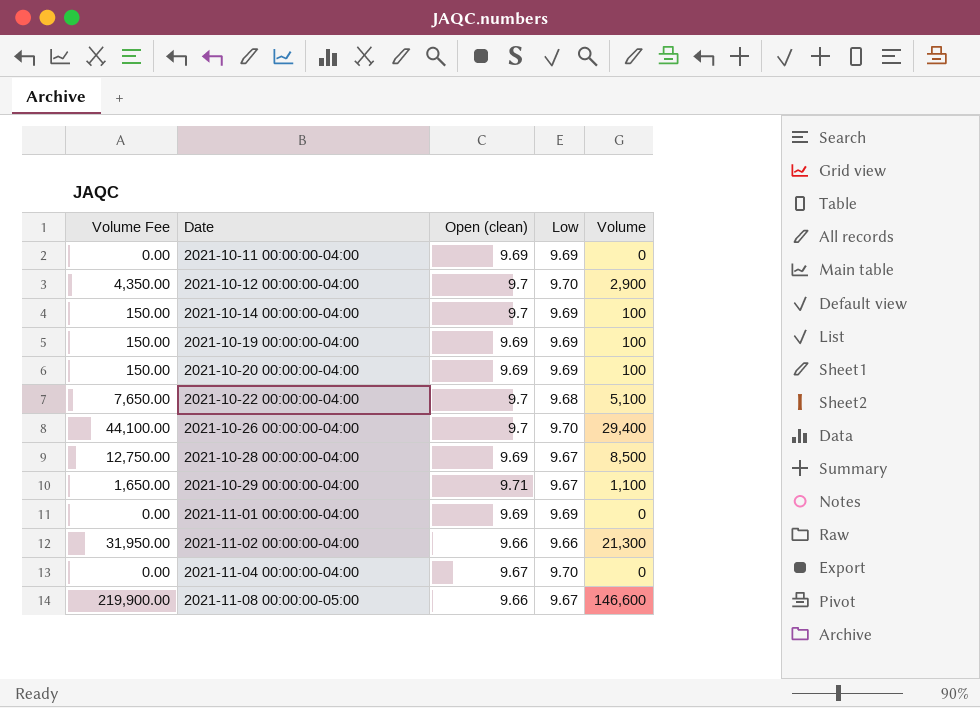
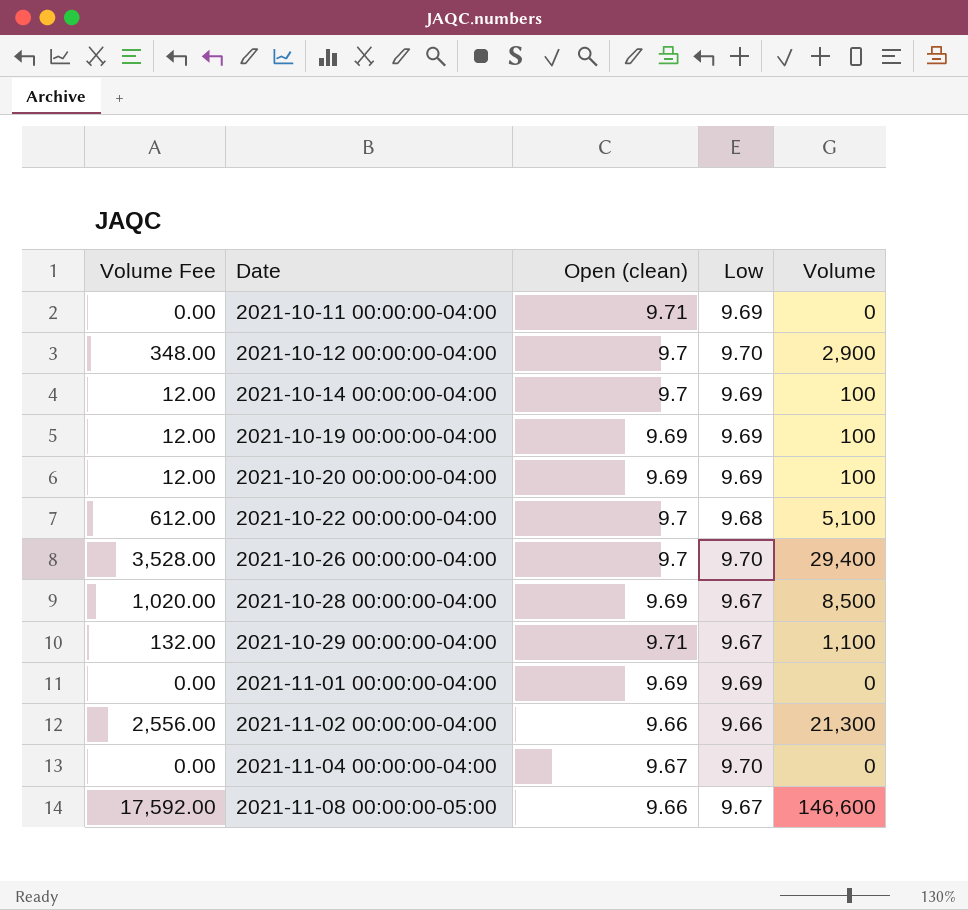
column Volume Fee | formula: [Volume] * 1.5 -> [Volume] * 0.12
2021-10-11 00:00:00-04:00 | Open (clean): 9.69 -> 9.71

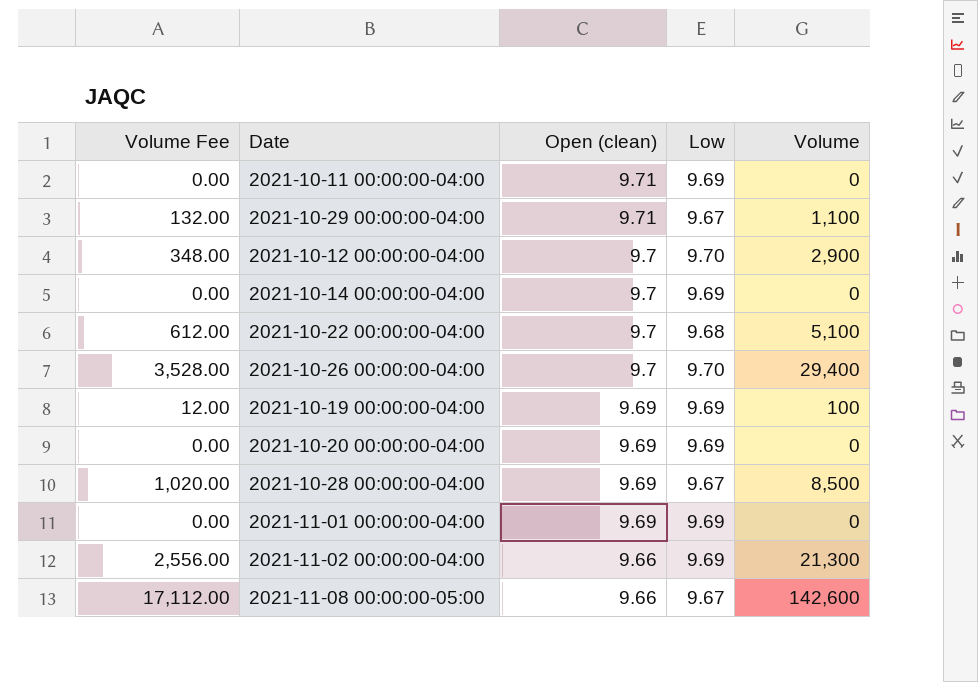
row order: Date ascending -> Open (clean) descending
row 2021-11-04 00:00:00-04:00: 0.00 | 9.67 | 9.70 | 0 -> none
2021-10-14 00:00:00-04:00 | Volume Fee: 12.00 -> 0.00
2021-10-14 00:00:00-04:00 | Volume: 100 -> 0
2021-10-20 00:00:00-04:00 | Volume Fee: 12.00 -> 0.00
2021-10-20 00:00:00-04:00 | Volume: 100 -> 0
2021-11-02 00:00:00-04:00 | Low: 9.66 -> 9.69
2021-11-08 00:00:00-05:00 | Volume Fee: 17,592.00 -> 17,112.00
2021-11-08 00:00:00-05:00 | Volume: 146,600 -> 142,600

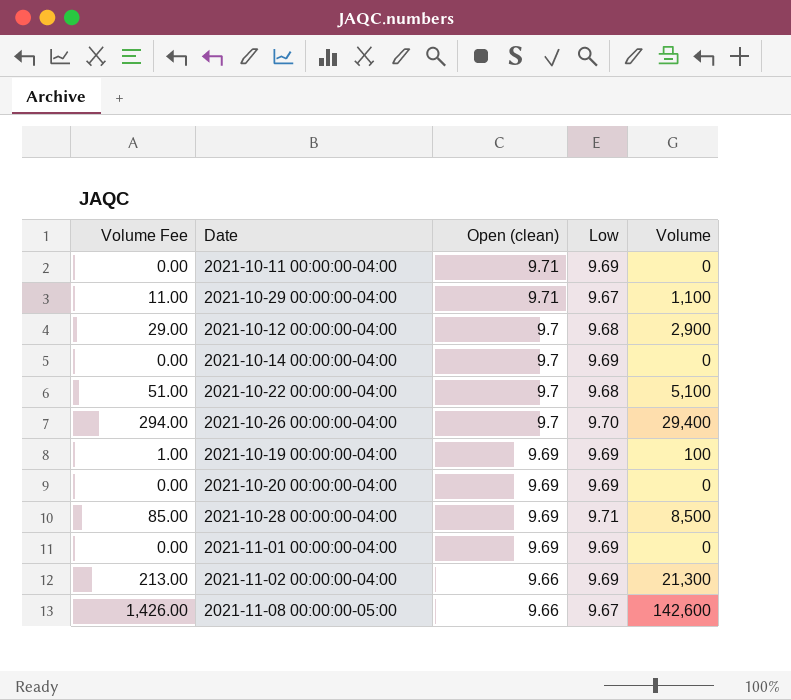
column Volume Fee | formula: [Volume] * 0.12 -> [Volume] * 0.01
2021-10-12 00:00:00-04:00 | Low: 9.70 -> 9.68
2021-10-28 00:00:00-04:00 | Low: 9.67 -> 9.71

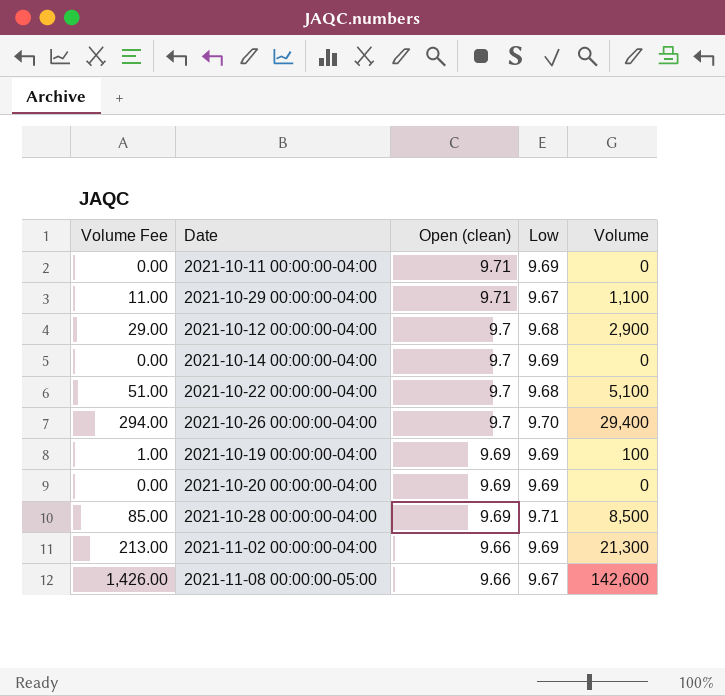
row 2021-11-01 00:00:00-04:00: 0.00 | 9.69 | 9.69 | 0 -> none

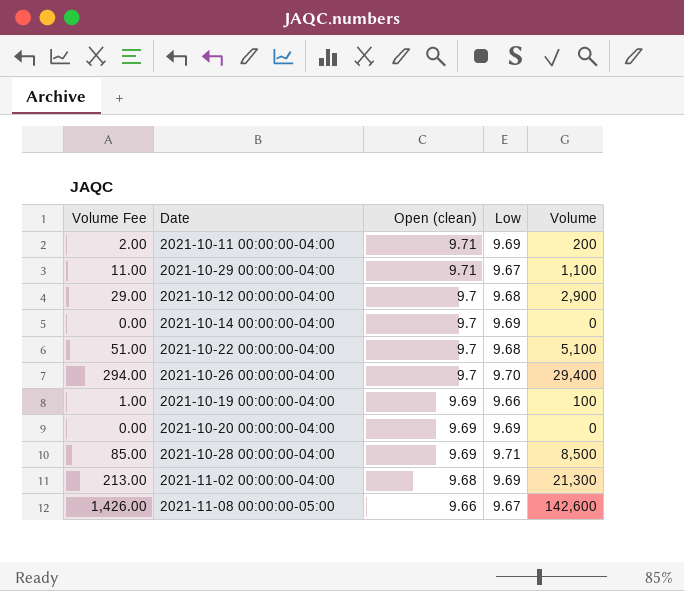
2021-10-11 00:00:00-04:00 | Volume Fee: 0.00 -> 2.00
2021-10-11 00:00:00-04:00 | Volume: 0 -> 200
2021-10-19 00:00:00-04:00 | Low: 9.69 -> 9.66
2021-11-02 00:00:00-04:00 | Open (clean): 9.66 -> 9.68

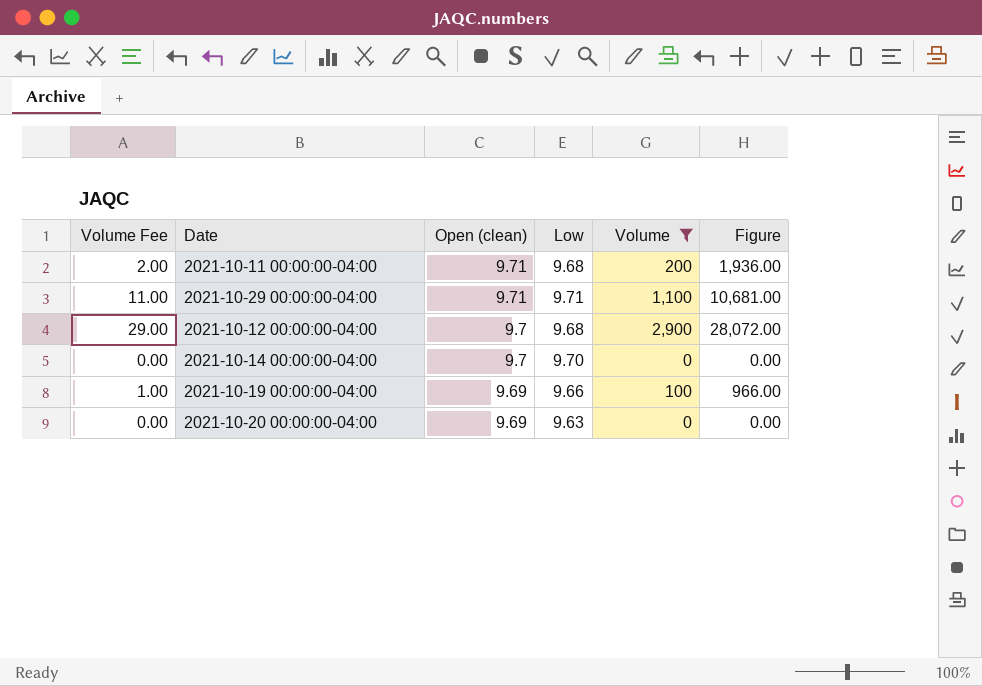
filter: none -> Volume <= 2,900
column Figure | formula: none -> [Low] * [Volume]
2021-10-11 00:00:00-04:00 | Low: 9.69 -> 9.68
2021-10-29 00:00:00-04:00 | Low: 9.67 -> 9.71
2021-10-14 00:00:00-04:00 | Low: 9.69 -> 9.70
2021-10-20 00:00:00-04:00 | Low: 9.69 -> 9.63

